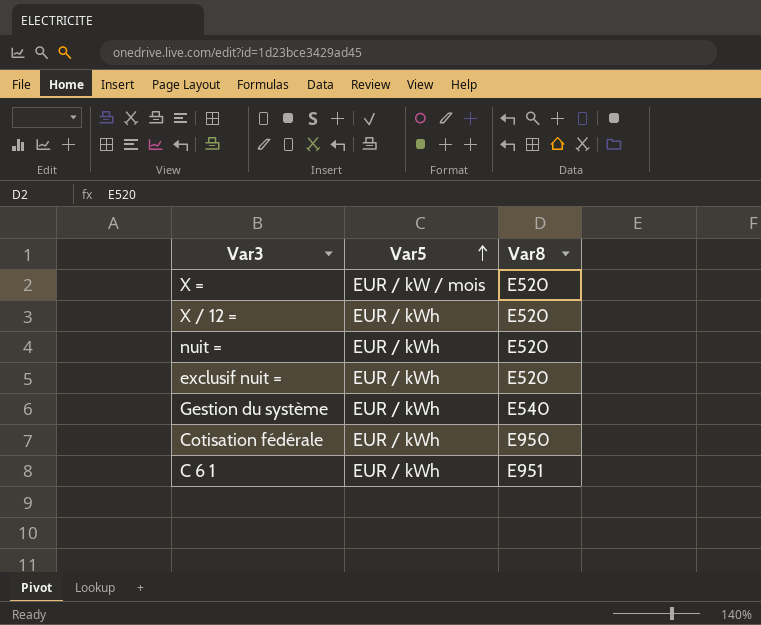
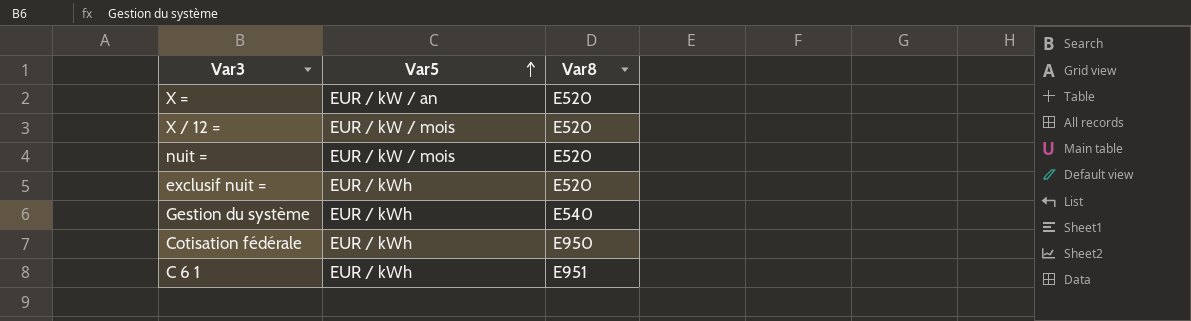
X = | Var5: EUR / kW / mois -> EUR / kW / an
X / 12 = | Var5: EUR / kWh -> EUR / kW / mois
nuit = | Var5: EUR / kWh -> EUR / kW / mois

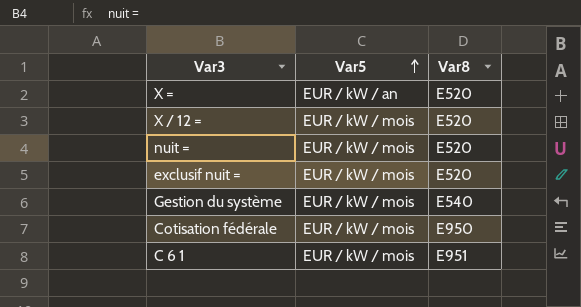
exclusif nuit = | Var5: EUR / kWh -> EUR / kW / mois
Gestion du système | Var5: EUR / kWh -> EUR / kW / mois
Cotisation fédérale | Var5: EUR / kWh -> EUR / kW / mois
C 6 1 | Var5: EUR / kWh -> EUR / kW / mois

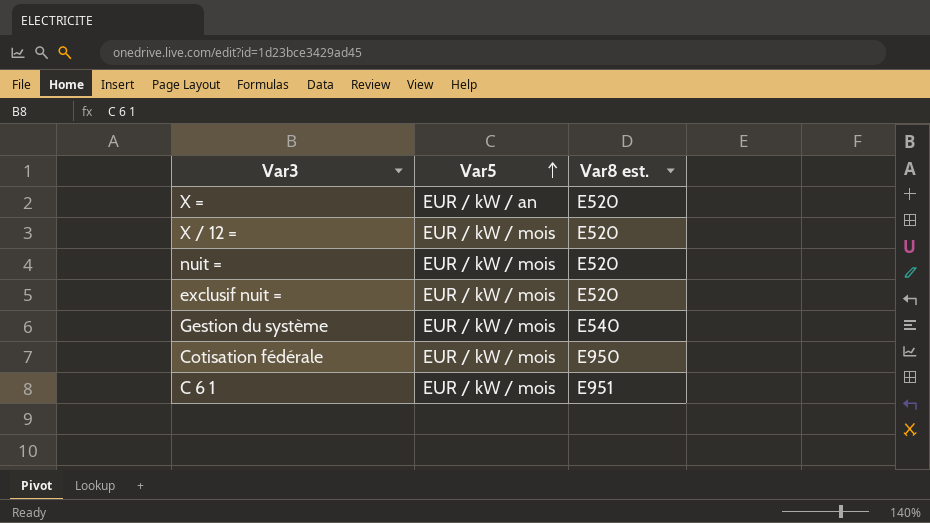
column name: Var8 -> Var8 est.

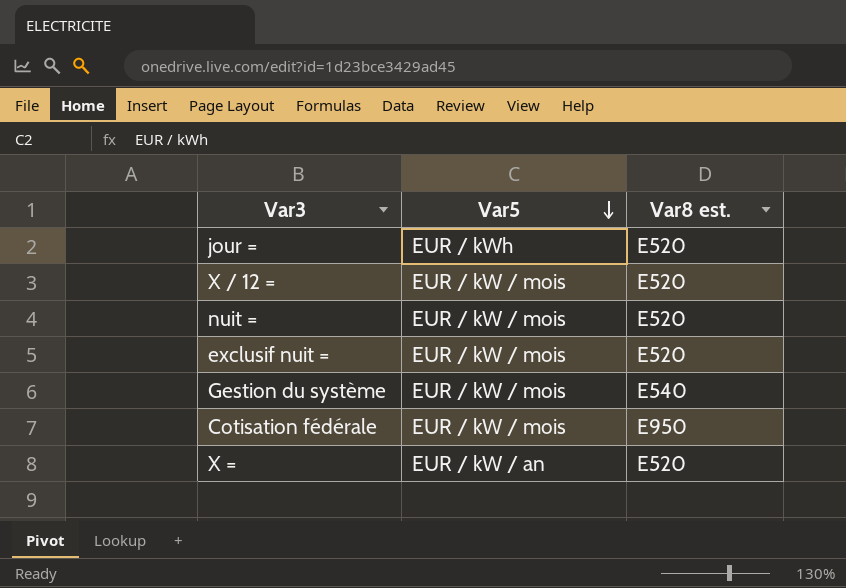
row order: Var5 ascending -> Var5 descending
row C 6 1: EUR / kW / mois | E951 -> none
row jour =: none -> EUR / kWh | E520

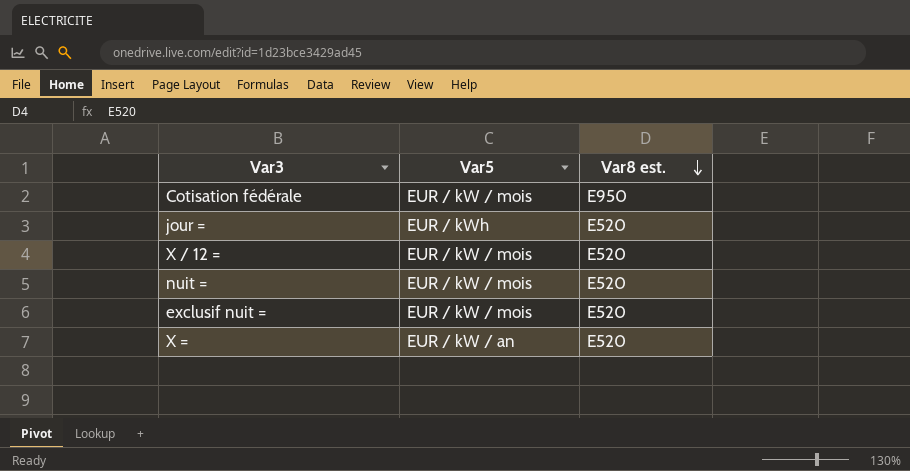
row order: Var5 descending -> Var8 est. descending
row Gestion du système: EUR / kW / mois | E540 -> none

